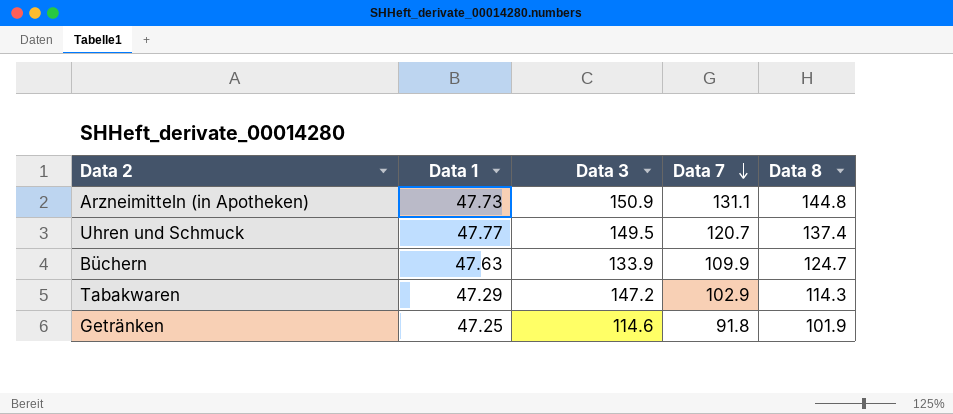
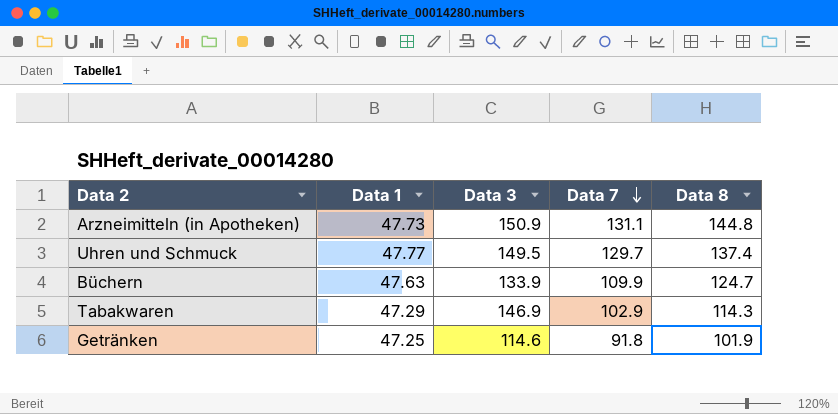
Uhren und Schmuck | Data 7: 120.7 -> 129.7
Tabakwaren | Data 3: 147.2 -> 146.9

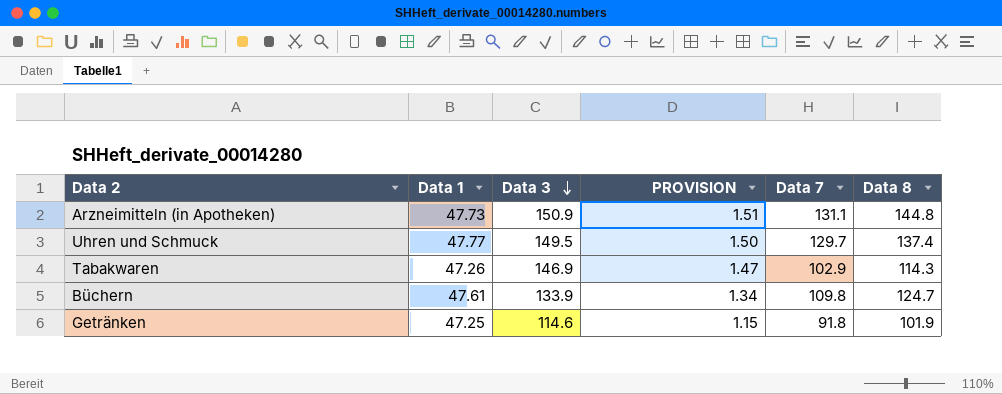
row order: Data 7 descending -> Data 3 descending
column PROVISION | formula: none -> [Data 3] * 0.01
Tabakwaren | Data 1: 47.29 -> 47.26
Büchern | Data 1: 47.63 -> 47.61
Büchern | Data 7: 109.9 -> 109.8

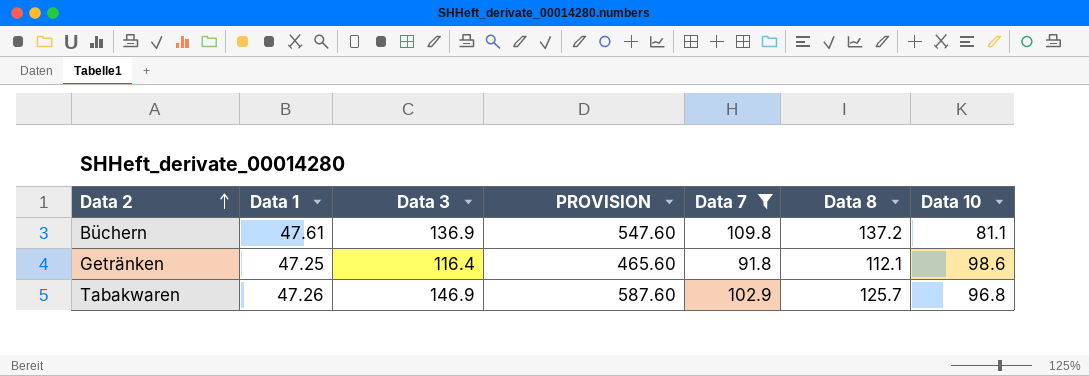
filter: none -> Data 7 <= 109.8
row order: Data 3 descending -> Data 2 ascending
column PROVISION | formula: [Data 3] * 0.01 -> [Data 3] * 4
column Data 10 | position: none -> 7
Büchern | Data 3: 133.9 -> 136.9
Büchern | Data 8: 124.7 -> 137.2
Getränken | Data 3: 114.6 -> 116.4
Getränken | Data 8: 101.9 -> 112.1
Tabakwaren | Data 8: 114.3 -> 125.7

